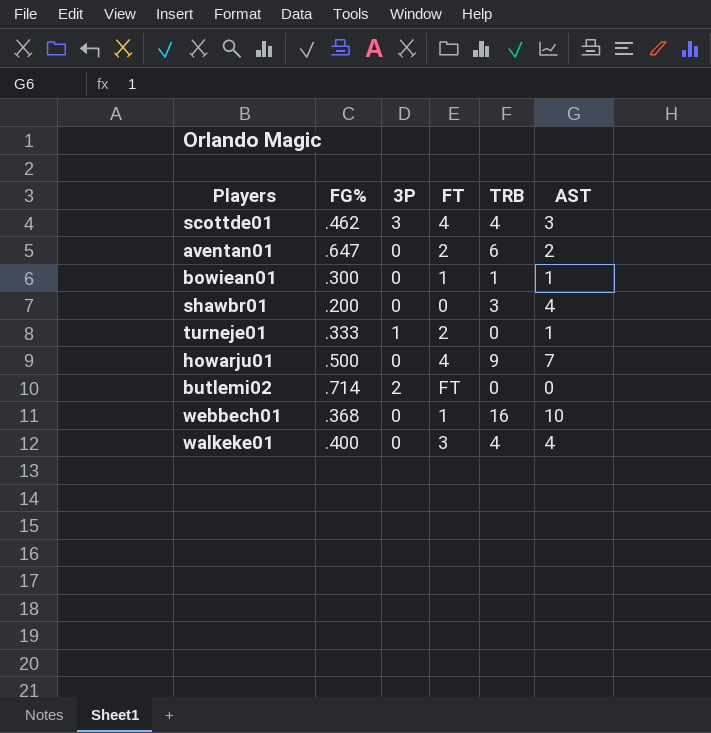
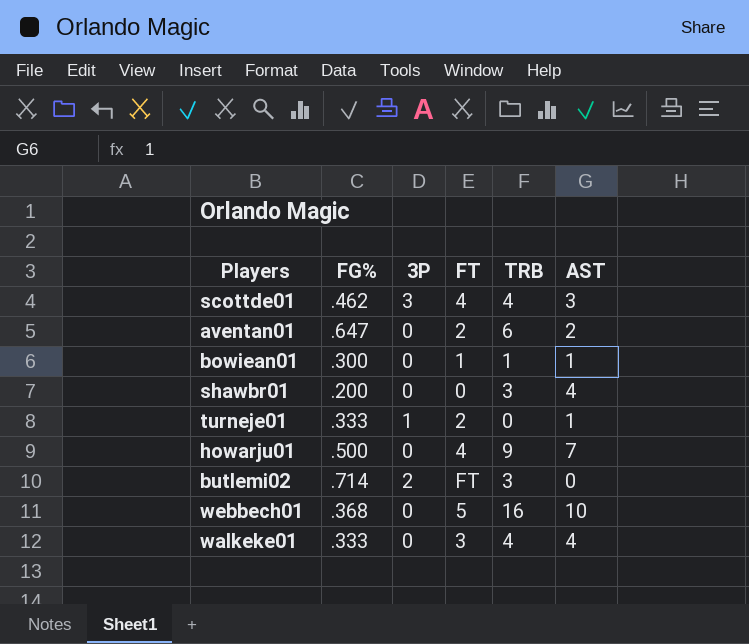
butlemi02 | TRB: 0 -> 3
webbech01 | FT: 1 -> 5
walkeke01 | FG%: .400 -> .333

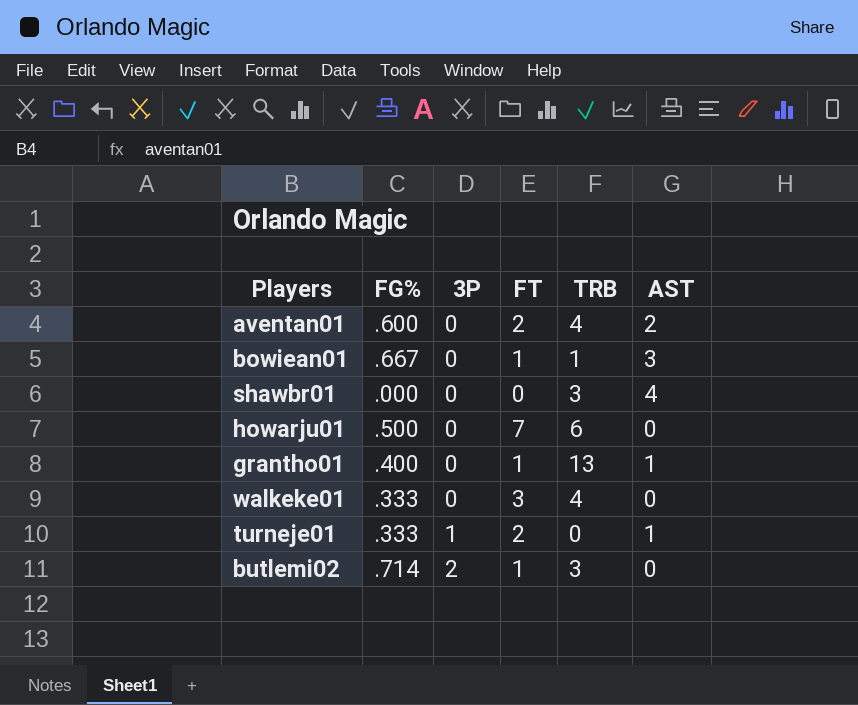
row order: none -> 3P ascending
row scottde01: .462 | 3 | 4 | 4 | 3 -> none
row webbech01: .368 | 0 | 5 | 16 | 10 -> none
aventan01 | FG%: .647 -> .600
aventan01 | TRB: 6 -> 4
bowiean01 | FG%: .300 -> .667
bowiean01 | AST: 1 -> 3
shawbr01 | FG%: .200 -> .000
howarju01 | FT: 4 -> 7
howarju01 | TRB: 9 -> 6
howarju01 | AST: 7 -> 0
row grantho01: none -> .400 | 0 | 1 | 13 | 1
walkeke01 | AST: 4 -> 0
butlemi02 | FT: FT -> 1

